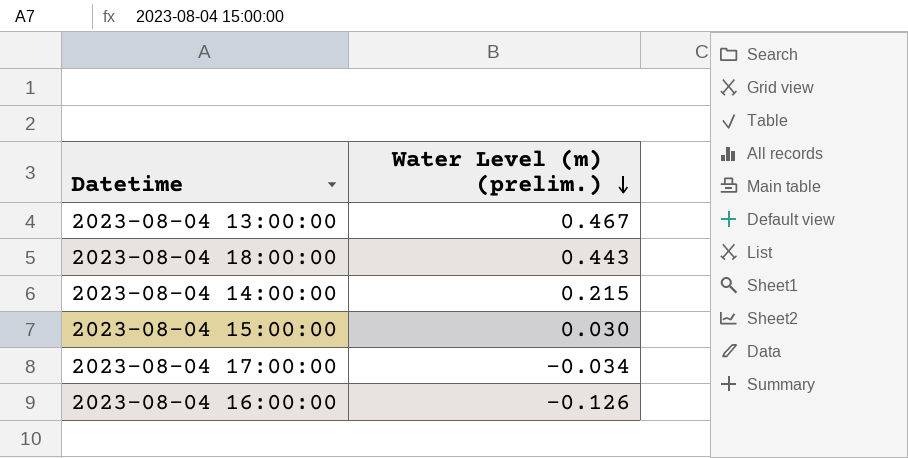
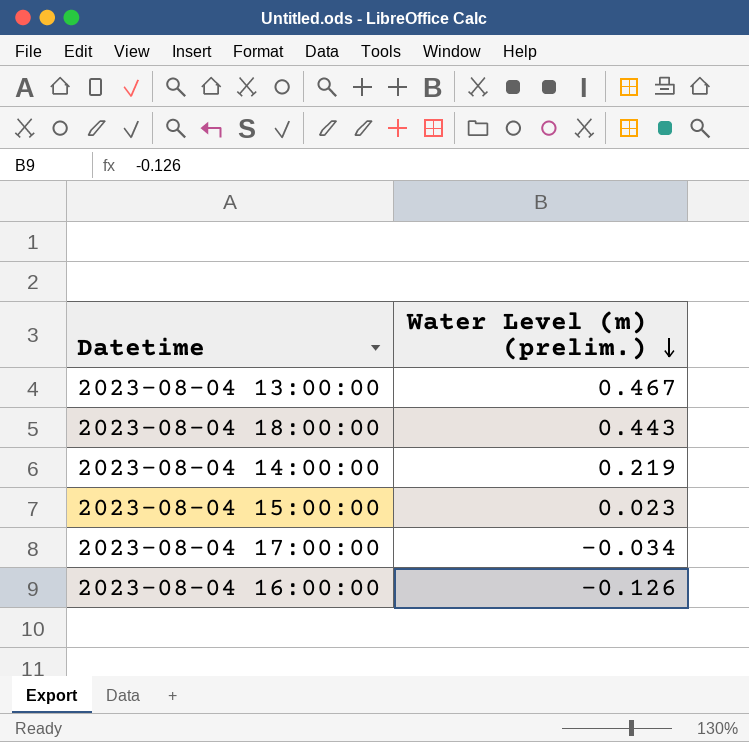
2023-08-04 14:00:00 | Water Level (m) (prelim.): 0.215 -> 0.219
2023-08-04 15:00:00 | Water Level (m) (prelim.): 0.030 -> 0.023

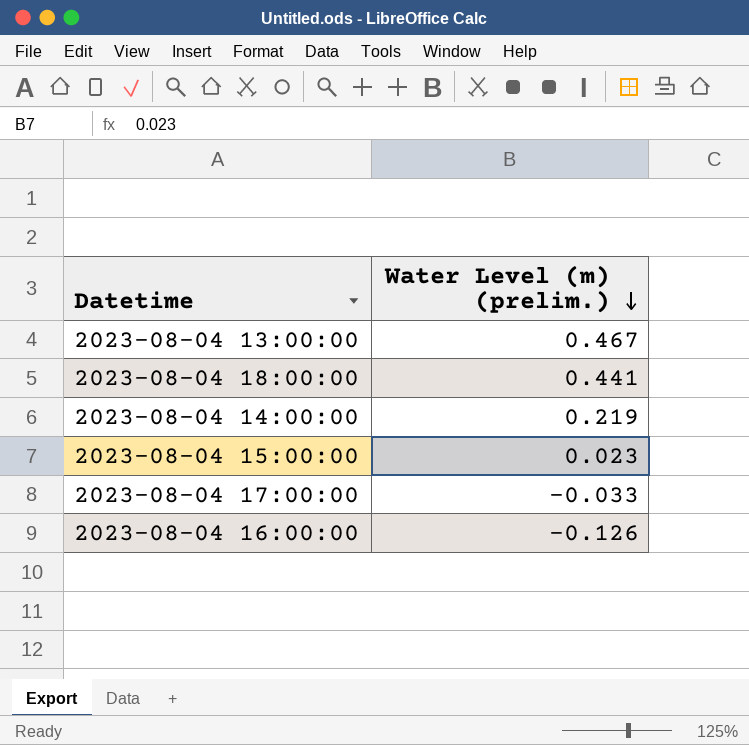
2023-08-04 18:00:00 | Water Level (m) (prelim.): 0.443 -> 0.441
2023-08-04 17:00:00 | Water Level (m) (prelim.): -0.034 -> -0.033

